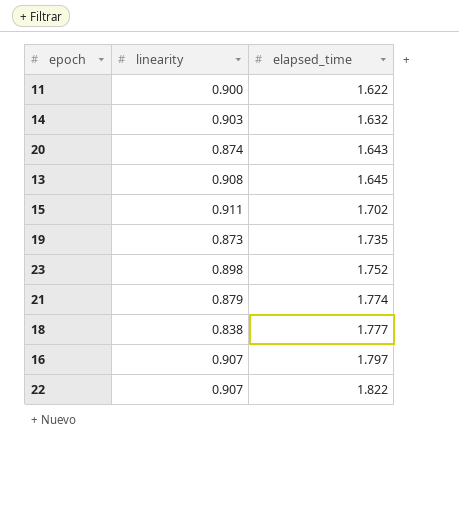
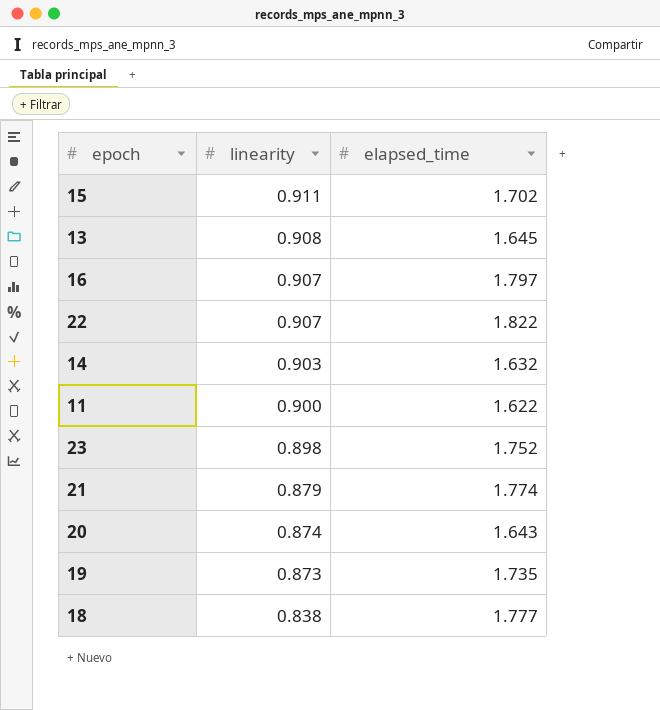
row order: elapsed_time ascending -> linearity descending

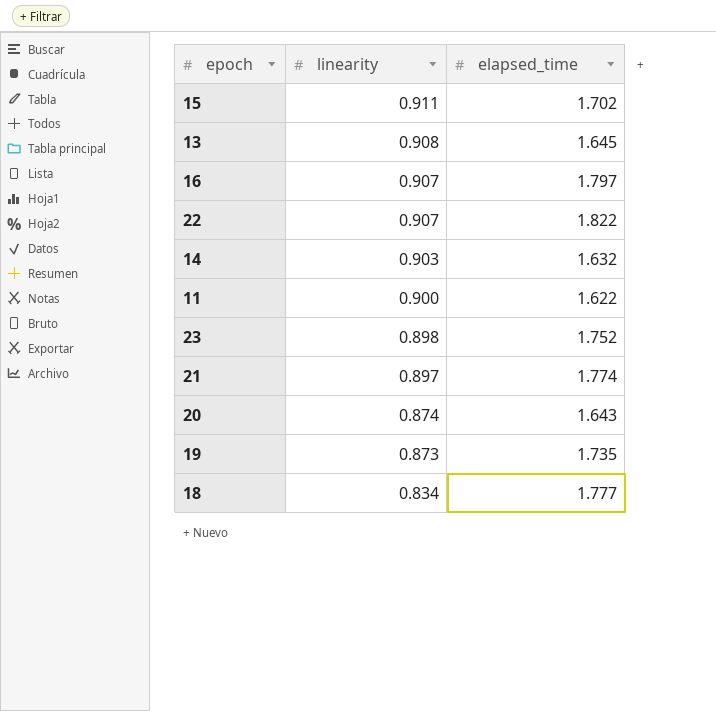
21 | linearity: 0.879 -> 0.897
18 | linearity: 0.838 -> 0.834

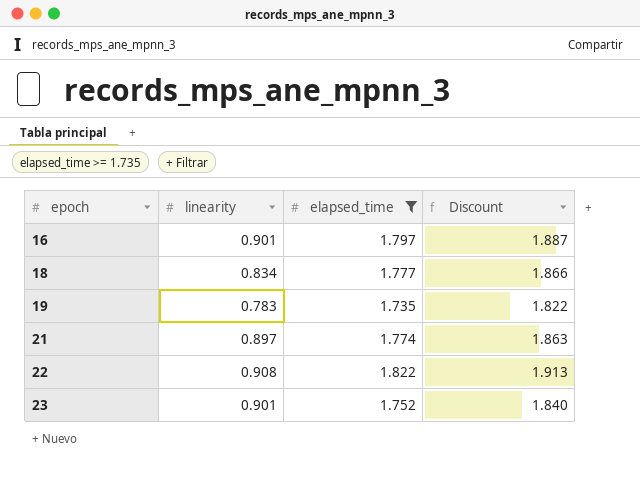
filter: none -> elapsed_time >= 1.735
row order: linearity descending -> epoch ascending
column Discount | formula: none -> [elapsed_time] * 1.05
16 | linearity: 0.907 -> 0.901
19 | linearity: 0.873 -> 0.783
22 | linearity: 0.907 -> 0.908
23 | linearity: 0.898 -> 0.901

